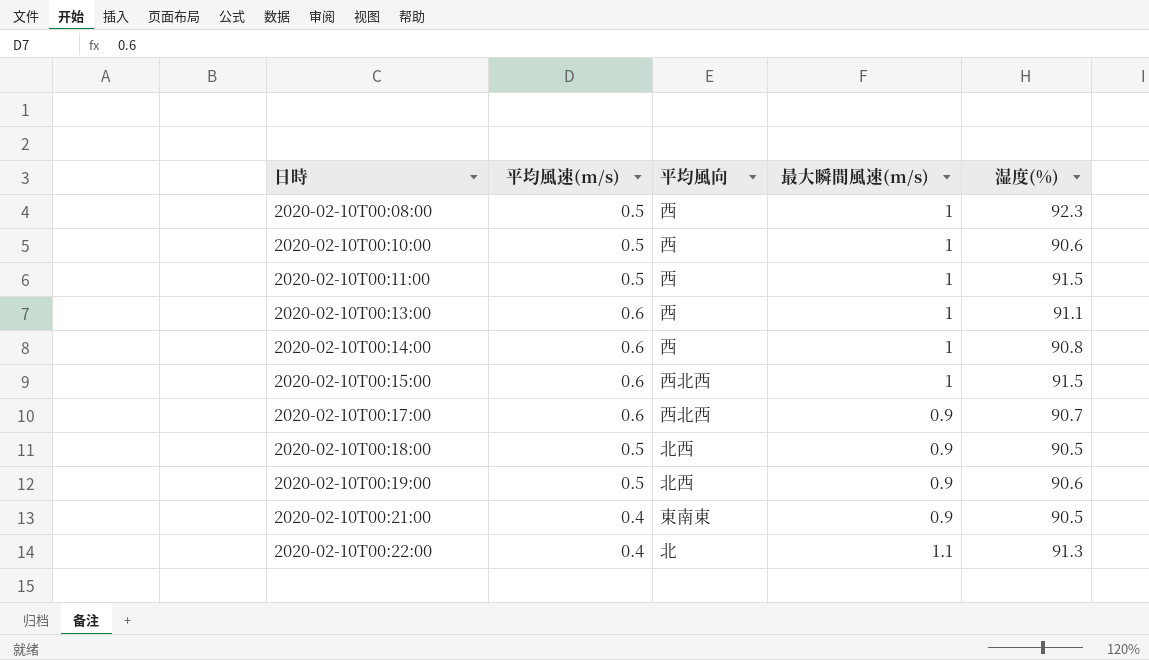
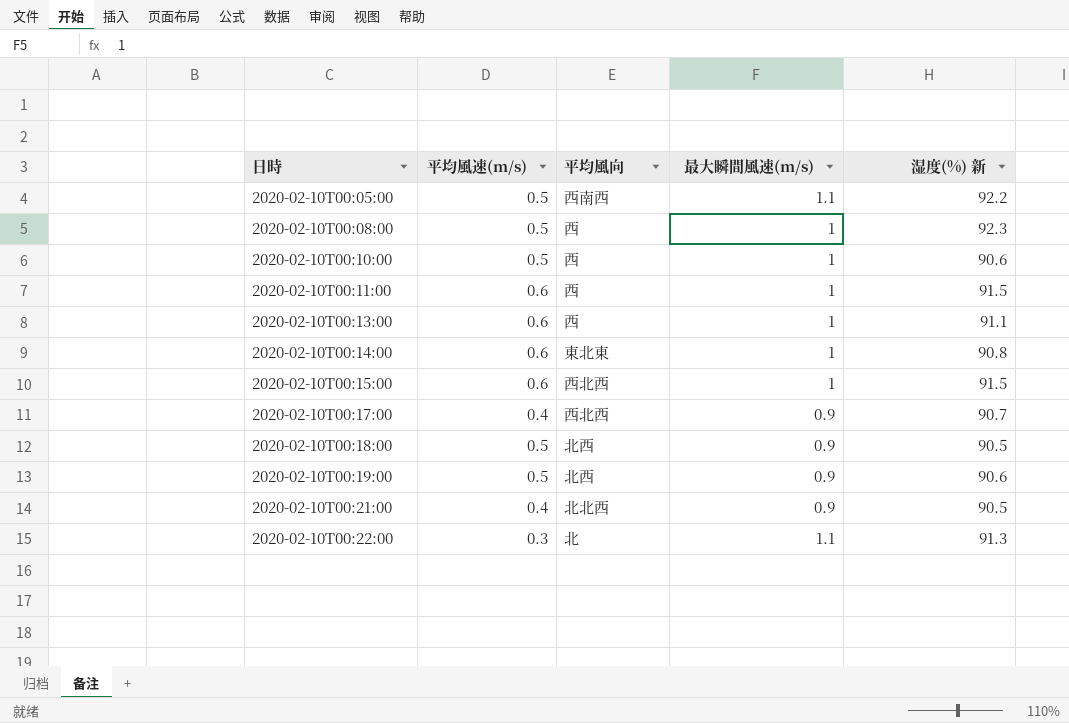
column name: 湿度(%) -> 湿度(%) 新
row 2020-02-10T00:05:00: none -> 0.5 | 西南西 | 1.1 | 92.2
2020-02-10T00:11:00 | 平均風速(m/s): 0.5 -> 0.6
2020-02-10T00:14:00 | 平均風向: 西 -> 東北東
2020-02-10T00:17:00 | 平均風速(m/s): 0.6 -> 0.4
2020-02-10T00:21:00 | 平均風向: 東南東 -> 北北西
2020-02-10T00:22:00 | 平均風速(m/s): 0.4 -> 0.3

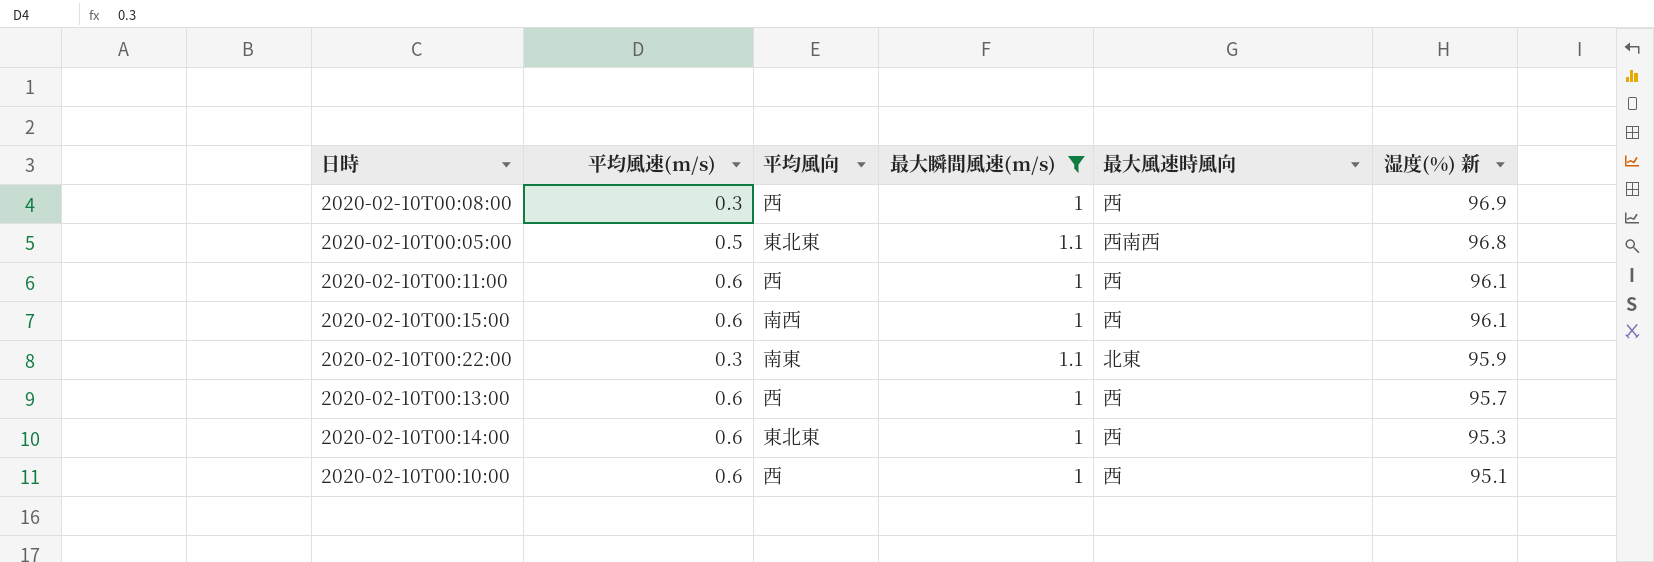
filter: none -> 最大瞬間風速(m/s) != 0.9
row order: 日時 ascending -> 湿度(%) 新 descending
column 最大風速時風向 | position: none -> 5
2020-02-10T00:08:00 | 平均風速(m/s): 0.5 -> 0.3
2020-02-10T00:08:00 | 湿度(%) 新: 92.3 -> 96.9
2020-02-10T00:05:00 | 平均風向: 西南西 -> 東北東
2020-02-10T00:05:00 | 湿度(%) 新: 92.2 -> 96.8
2020-02-10T00:11:00 | 湿度(%) 新: 91.5 -> 96.1
2020-02-10T00:15:00 | 平均風向: 西北西 -> 南西
2020-02-10T00:15:00 | 湿度(%) 新: 91.5 -> 96.1
2020-02-10T00:22:00 | 平均風向: 北 -> 南東
2020-02-10T00:22:00 | 湿度(%) 新: 91.3 -> 95.9
2020-02-10T00:13:00 | 湿度(%) 新: 91.1 -> 95.7
2020-02-10T00:14:00 | 湿度(%) 新: 90.8 -> 95.3
2020-02-10T00:10:00 | 平均風速(m/s): 0.5 -> 0.6
2020-02-10T00:10:00 | 湿度(%) 新: 90.6 -> 95.1

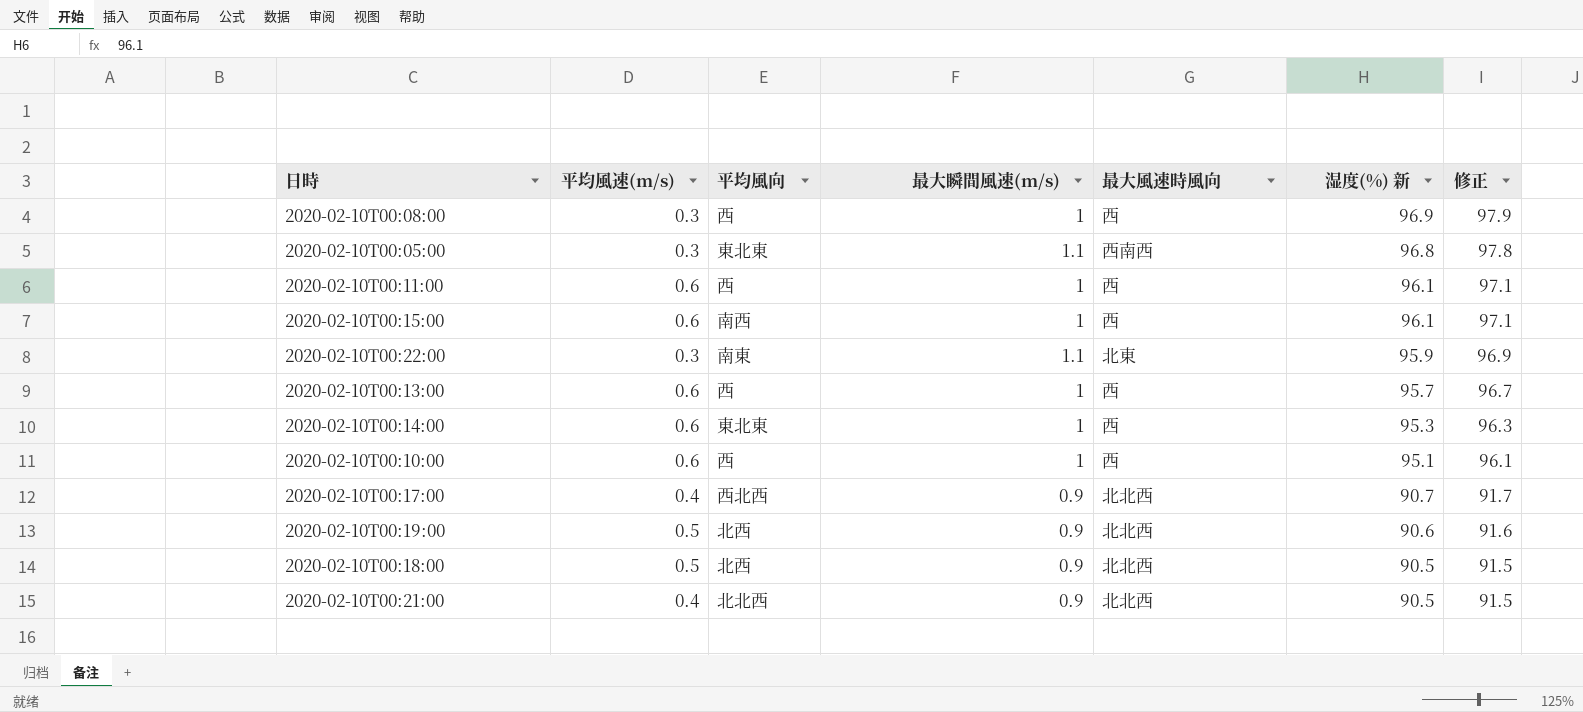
filter: 最大瞬間風速(m/s) != 0.9 -> none
column 修正 | formula: none -> [湿度(%) 新] + 1
2020-02-10T00:05:00 | 平均風速(m/s): 0.5 -> 0.3

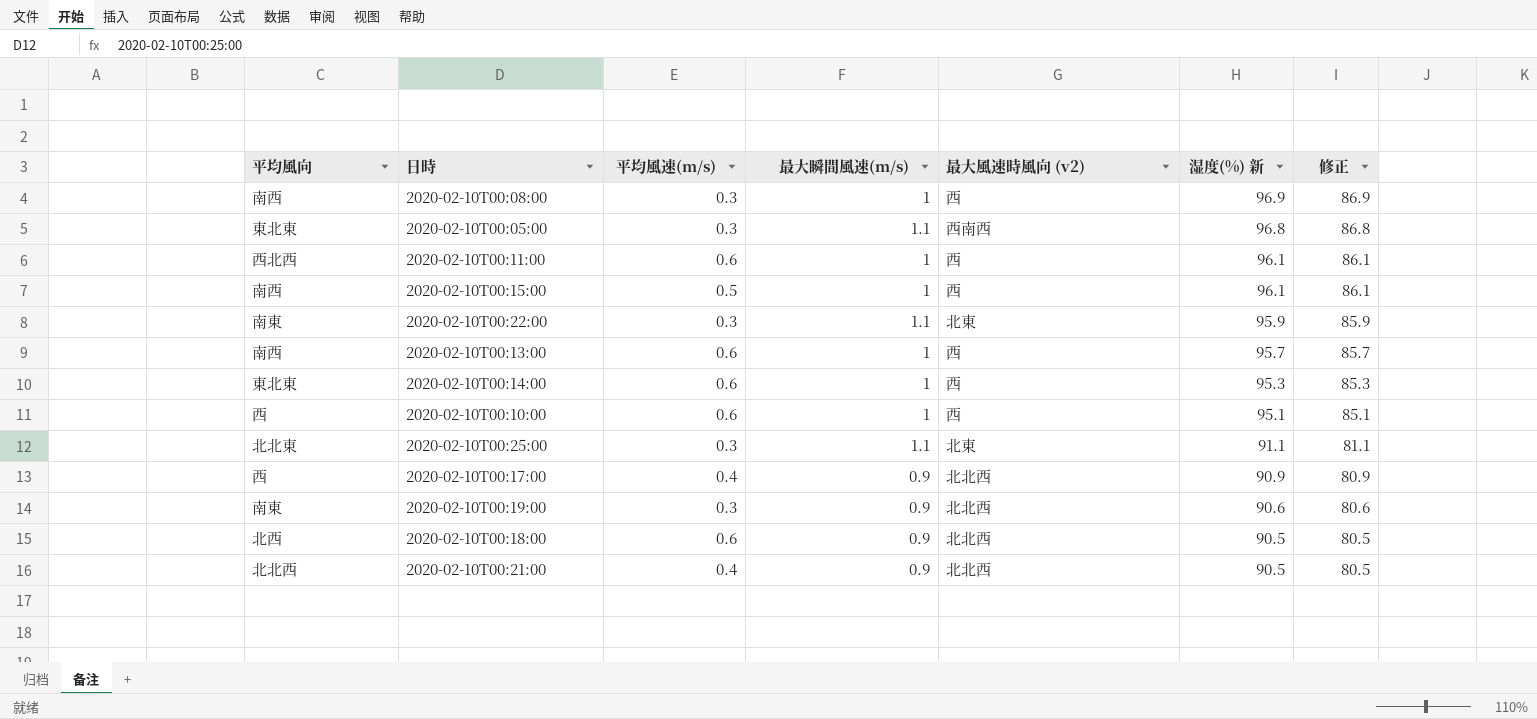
column 平均風向 | position: 3 -> 1
column name: 最大風速時風向 -> 最大風速時風向 (v2)
column 修正 | formula: [湿度(%) 新] + 1 -> [湿度(%) 新] - 10
2020-02-10T00:08:00 | 平均風向: 西 -> 南西
2020-02-10T00:11:00 | 平均風向: 西 -> 西北西
2020-02-10T00:15:00 | 平均風速(m/s): 0.6 -> 0.5
2020-02-10T00:13:00 | 平均風向: 西 -> 南西
row 2020-02-10T00:25:00: none -> 北北東 | 0.3 | 1.1 | 北東 | 91.1 | 81.1
2020-02-10T00:17:00 | 平均風向: 西北西 -> 西
2020-02-10T00:17:00 | 湿度(%) 新: 90.7 -> 90.9
2020-02-10T00:19:00 | 平均風向: 北西 -> 南東
2020-02-10T00:19:00 | 平均風速(m/s): 0.5 -> 0.3
2020-02-10T00:18:00 | 平均風速(m/s): 0.5 -> 0.6

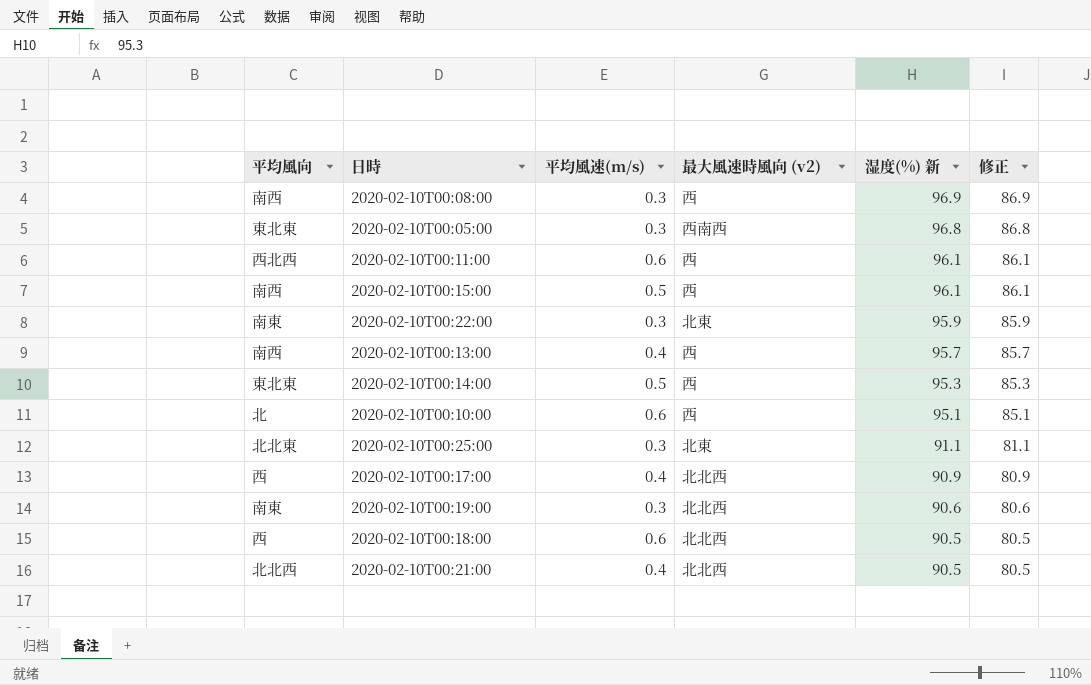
column 最大瞬間風速(m/s) | position: 4 -> none
2020-02-10T00:13:00 | 平均風速(m/s): 0.6 -> 0.4
2020-02-10T00:14:00 | 平均風速(m/s): 0.6 -> 0.5
2020-02-10T00:10:00 | 平均風向: 西 -> 北
2020-02-10T00:18:00 | 平均風向: 北西 -> 西

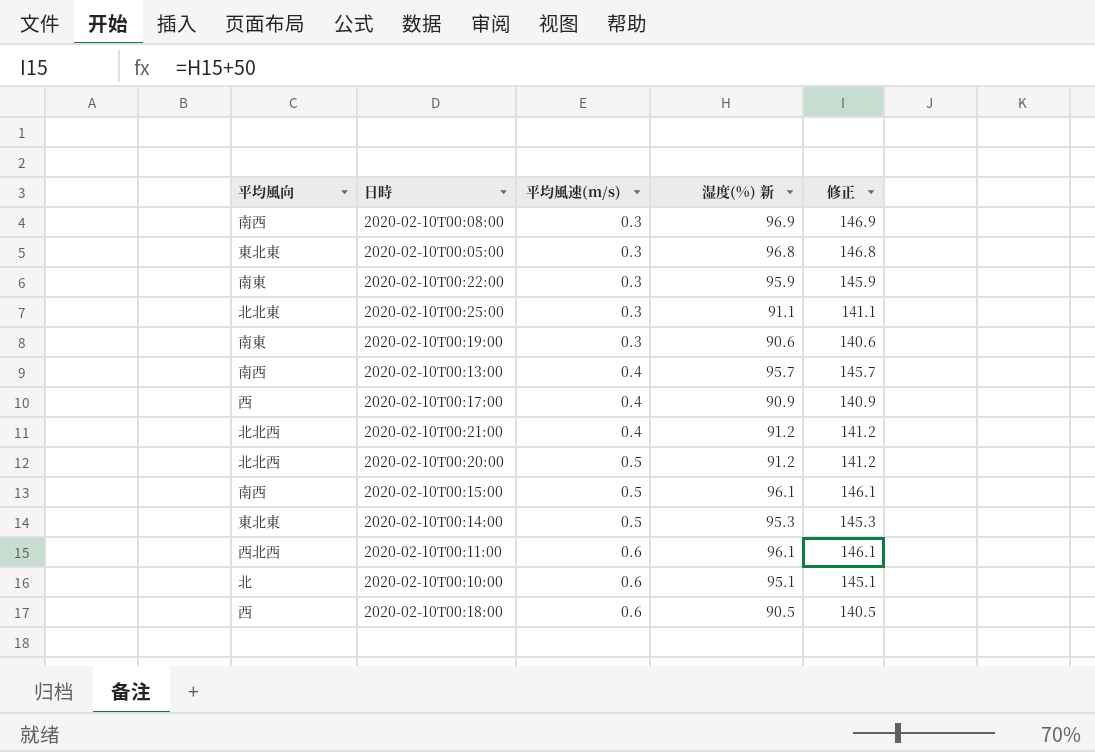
row order: 湿度(%) 新 descending -> 平均風速(m/s) ascending
column 最大風速時風向 (v2) | position: 4 -> none
column 修正 | formula: [湿度(%) 新] - 10 -> [湿度(%) 新] + 50
2020-02-10T00:21:00 | 湿度(%) 新: 90.5 -> 91.2
row 2020-02-10T00:20:00: none -> 北北西 | 0.5 | 91.2 | 141.2

